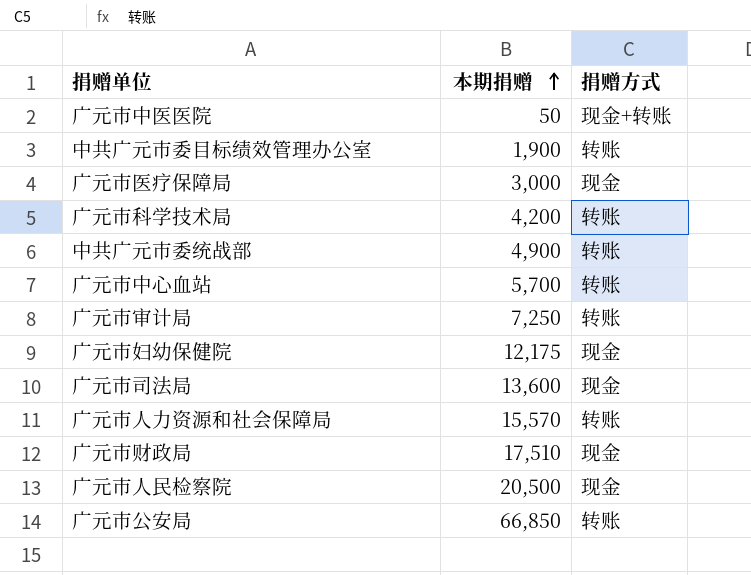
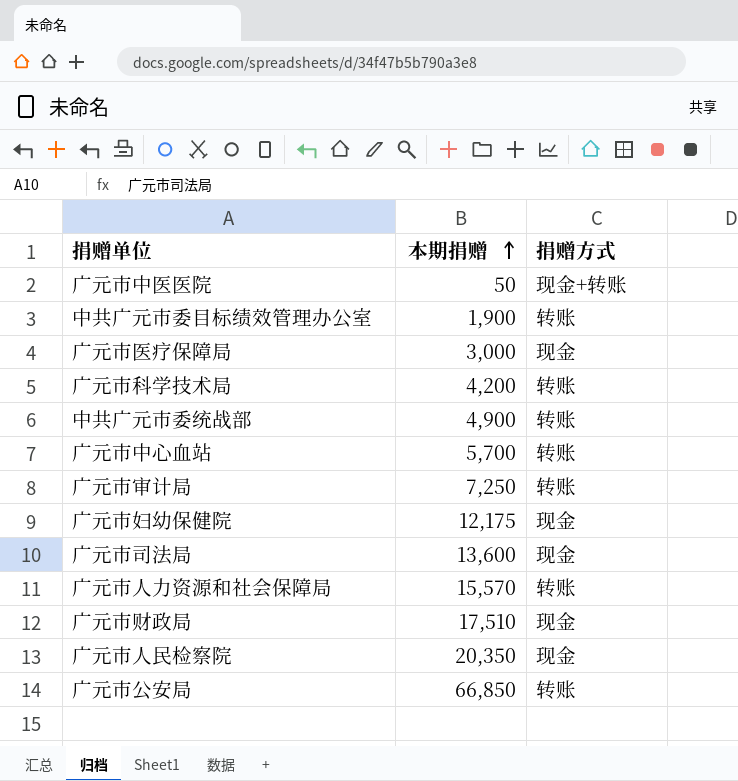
广元市人民检察院 | 本期捐赠: 20,500 -> 20,350

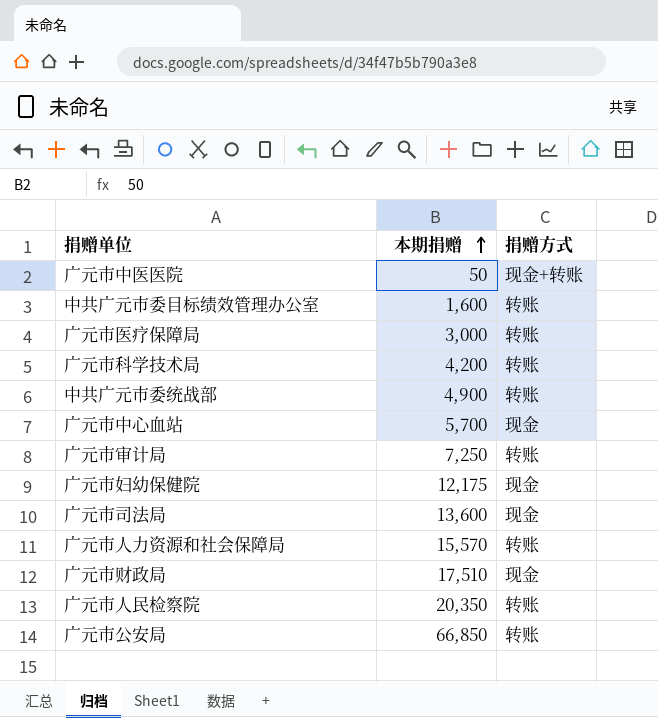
中共广元市委目标绩效管理办公室 | 本期捐赠: 1,900 -> 1,600
广元市医疗保障局 | 捐赠方式: 现金 -> 转账
广元市中心血站 | 捐赠方式: 转账 -> 现金
广元市人民检察院 | 捐赠方式: 现金 -> 转账

